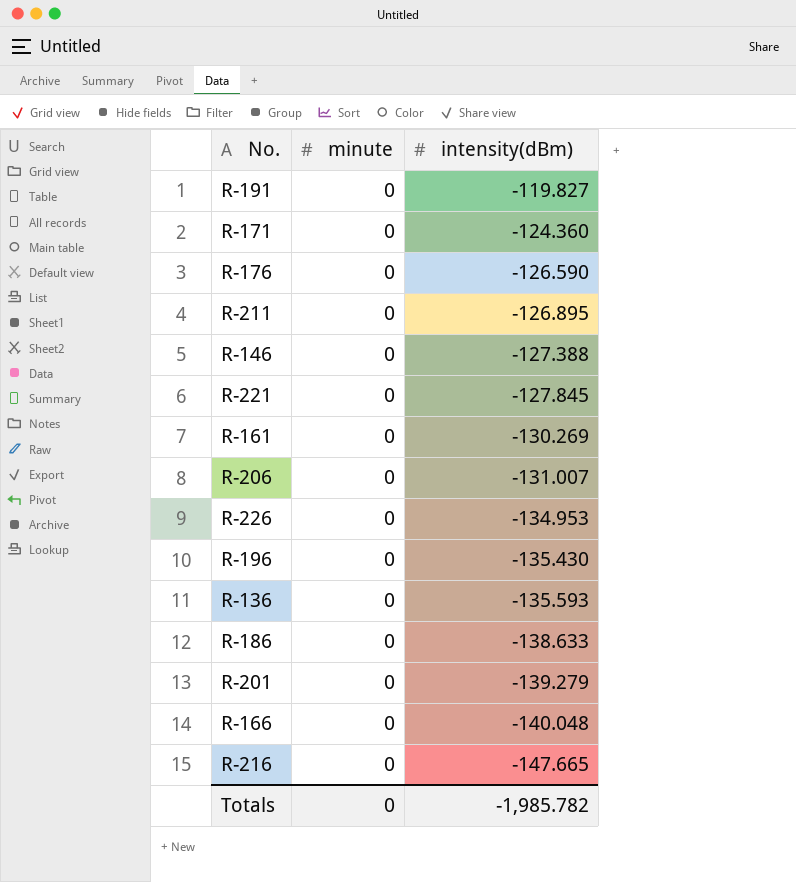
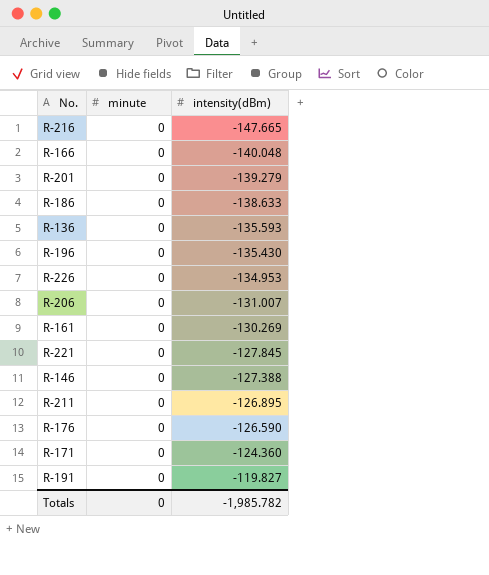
row order: intensity(dBm) descending -> intensity(dBm) ascending

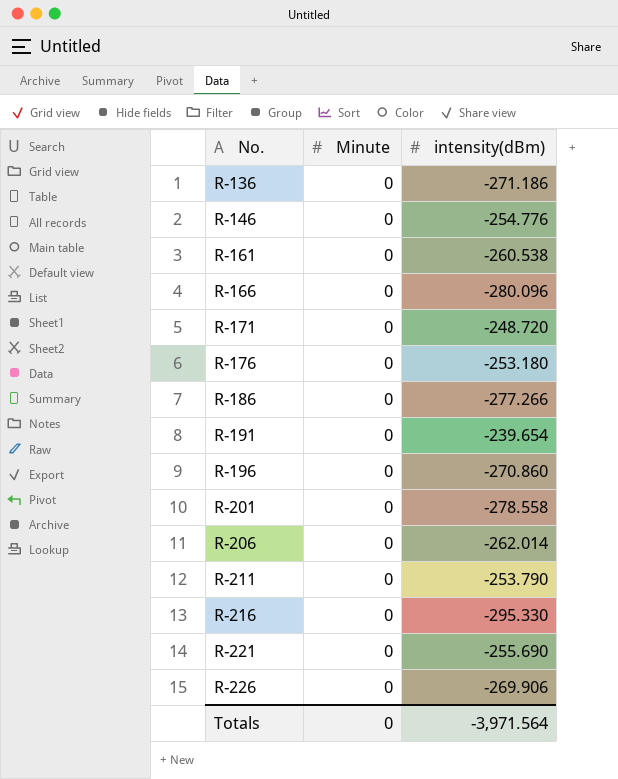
row order: intensity(dBm) ascending -> No. ascending
column name: minute -> Minute
R-136 | intensity(dBm): -135.593 -> -271.186
R-146 | intensity(dBm): -127.388 -> -254.776
R-161 | intensity(dBm): -130.269 -> -260.538
R-166 | intensity(dBm): -140.048 -> -280.096
R-171 | intensity(dBm): -124.360 -> -248.720
R-176 | intensity(dBm): -126.590 -> -253.180
R-186 | intensity(dBm): -138.633 -> -277.266
R-191 | intensity(dBm): -119.827 -> -239.654
R-196 | intensity(dBm): -135.430 -> -270.860
R-201 | intensity(dBm): -139.279 -> -278.558
R-206 | intensity(dBm): -131.007 -> -262.014
R-211 | intensity(dBm): -126.895 -> -253.790
R-216 | intensity(dBm): -147.665 -> -295.330
R-221 | intensity(dBm): -127.845 -> -255.690
R-226 | intensity(dBm): -134.953 -> -269.906
Totals | intensity(dBm): -1,985.782 -> -3,971.564

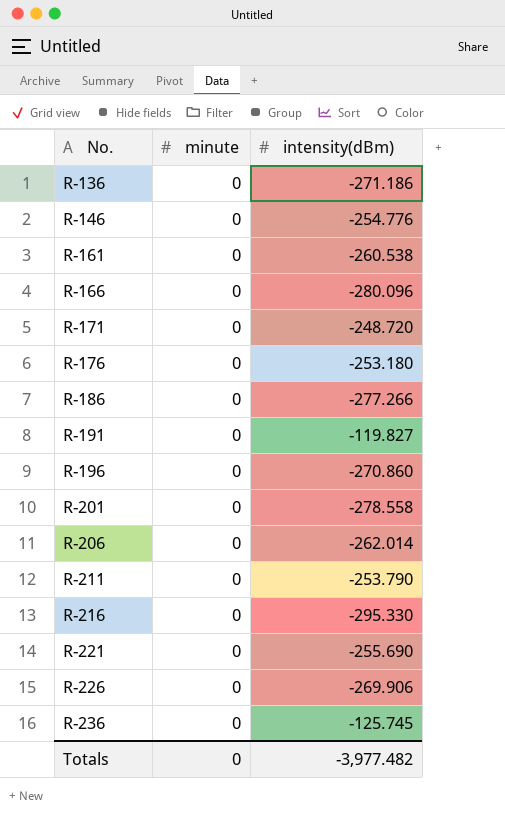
column name: Minute -> minute
R-191 | intensity(dBm): -239.654 -> -119.827
row R-236: none -> 0 | -125.745
Totals | intensity(dBm): -3,971.564 -> -3,977.482

